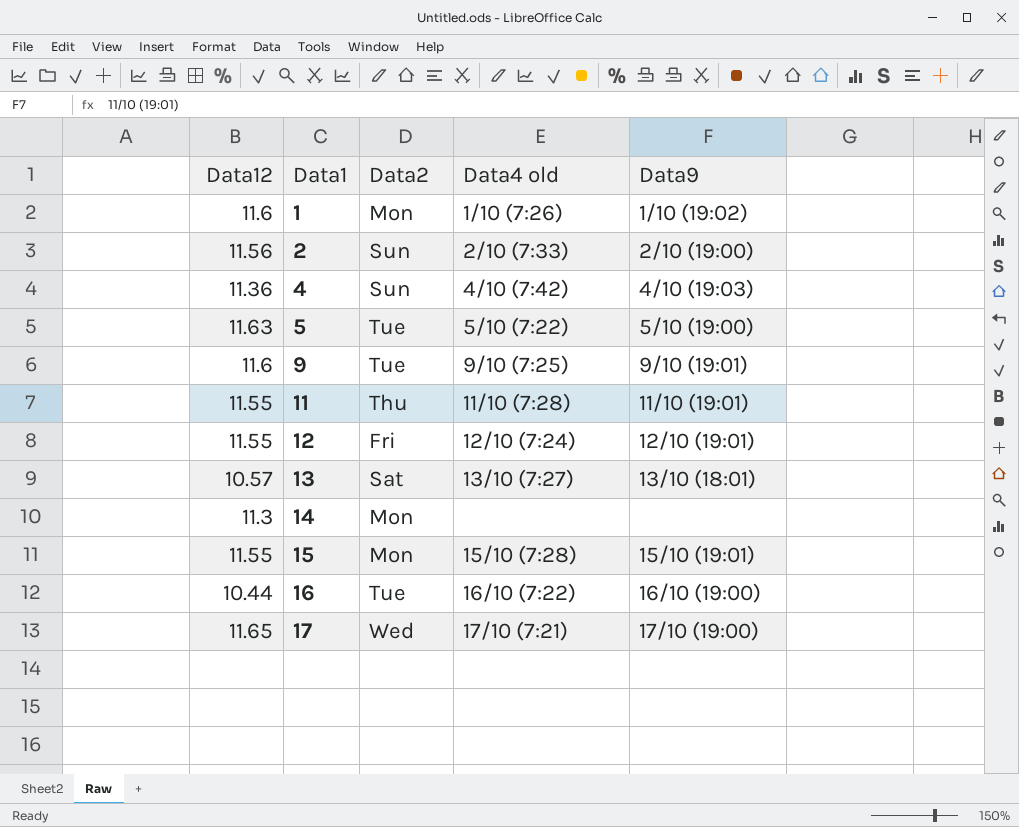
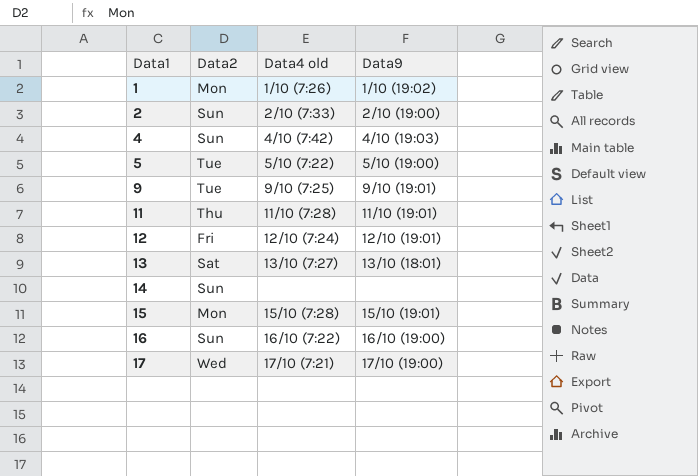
column Data12 | position: 1 -> none
14 | Data2: Mon -> Sun
16 | Data2: Tue -> Sun

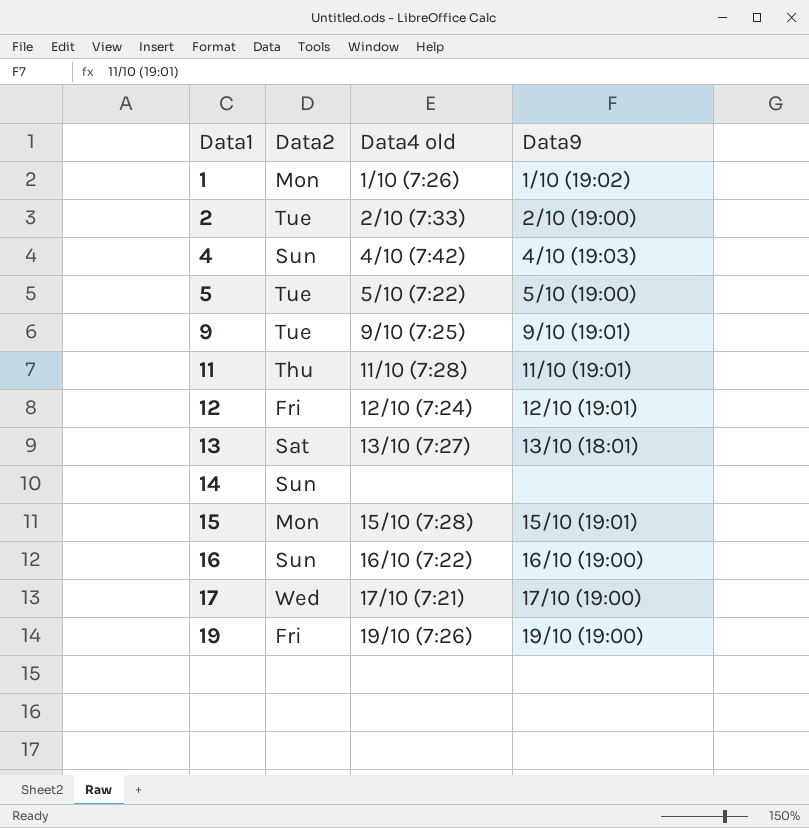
2 | Data2: Sun -> Tue
row 19: none -> Fri | 19/10 (7:26) | 19/10 (19:00)

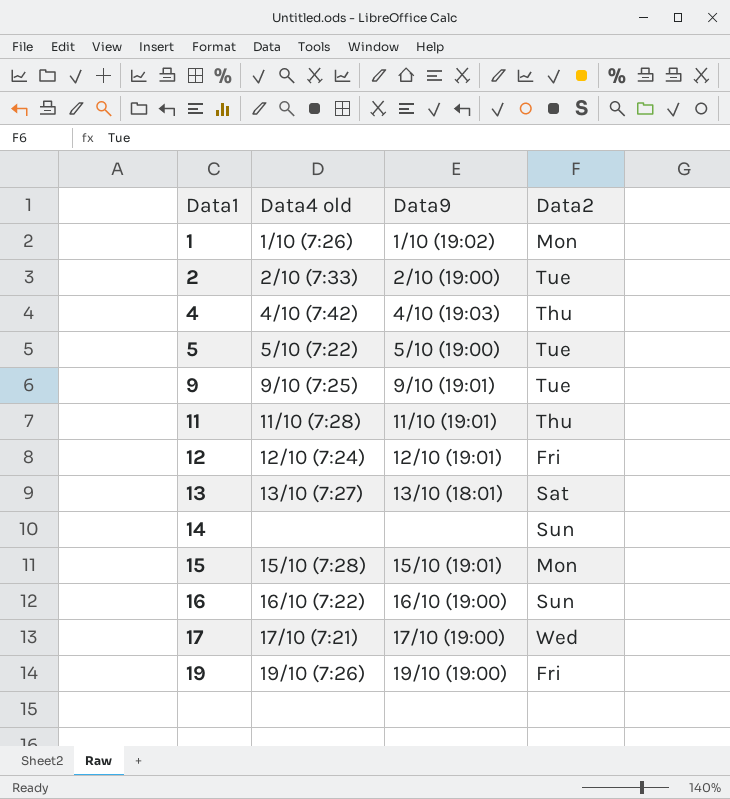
column Data2 | position: 2 -> 4
4 | Data2: Sun -> Thu

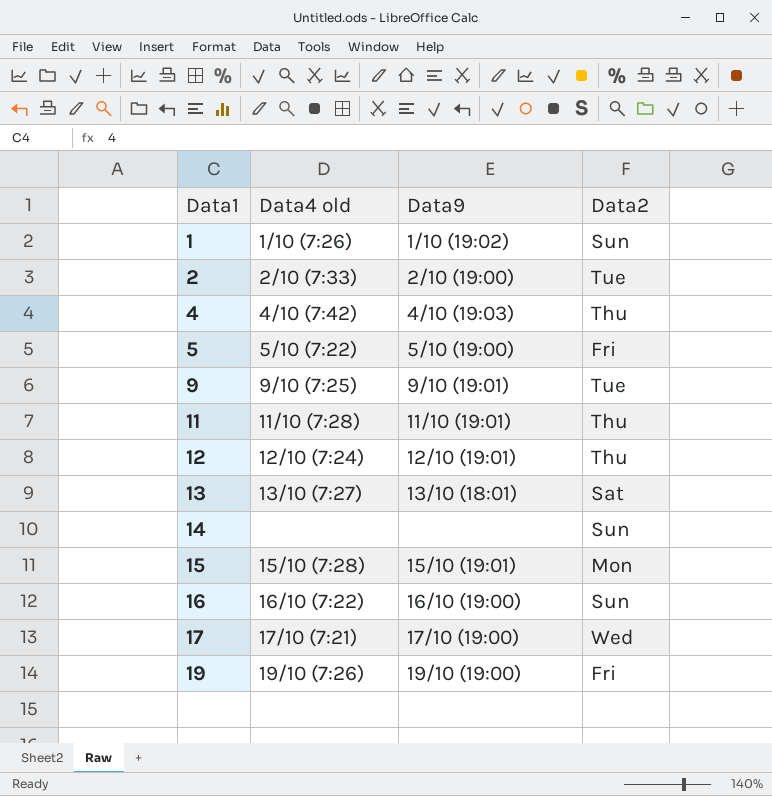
1 | Data2: Mon -> Sun
5 | Data2: Tue -> Fri
12 | Data2: Fri -> Thu

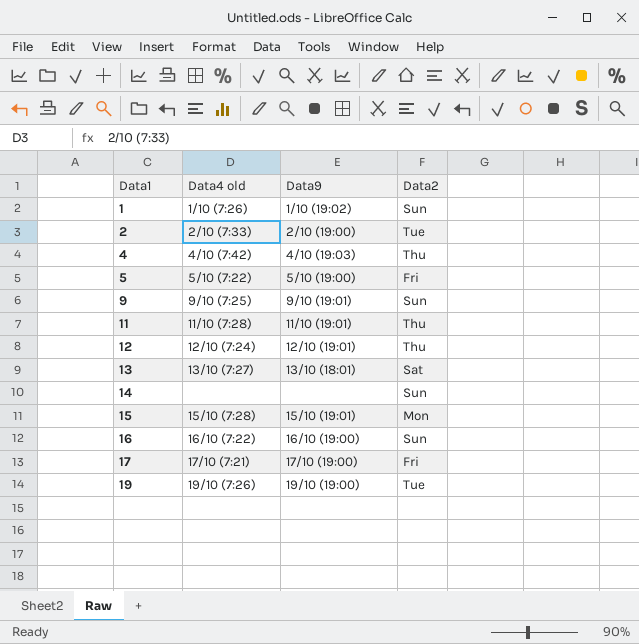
9 | Data2: Tue -> Sun
17 | Data2: Wed -> Fri
19 | Data2: Fri -> Tue

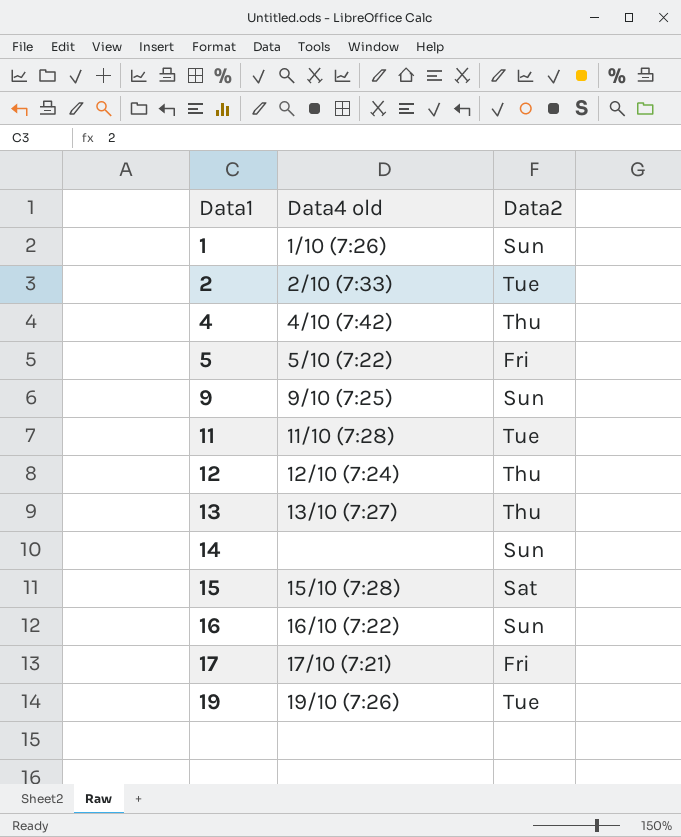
column Data9 | position: 3 -> none
11 | Data2: Thu -> Tue
13 | Data2: Sat -> Thu
15 | Data2: Mon -> Sat

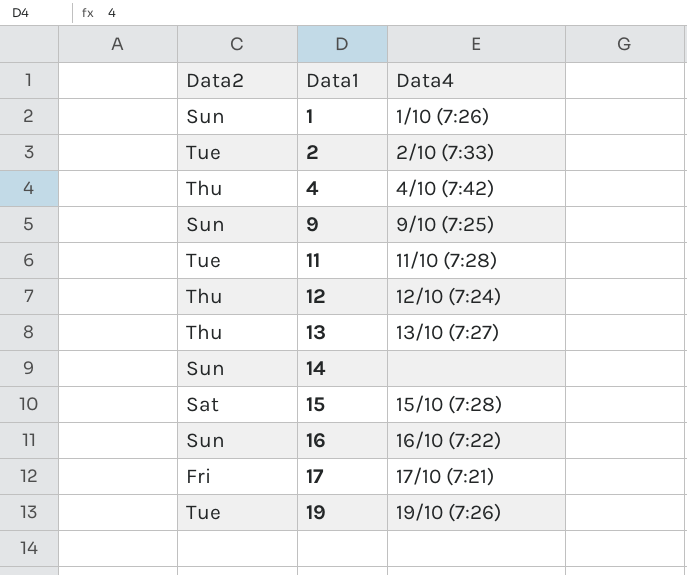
column Data2 | position: 3 -> 1
column name: Data4 old -> Data4
row 5: 5/10 (7:22) | Fri -> none

